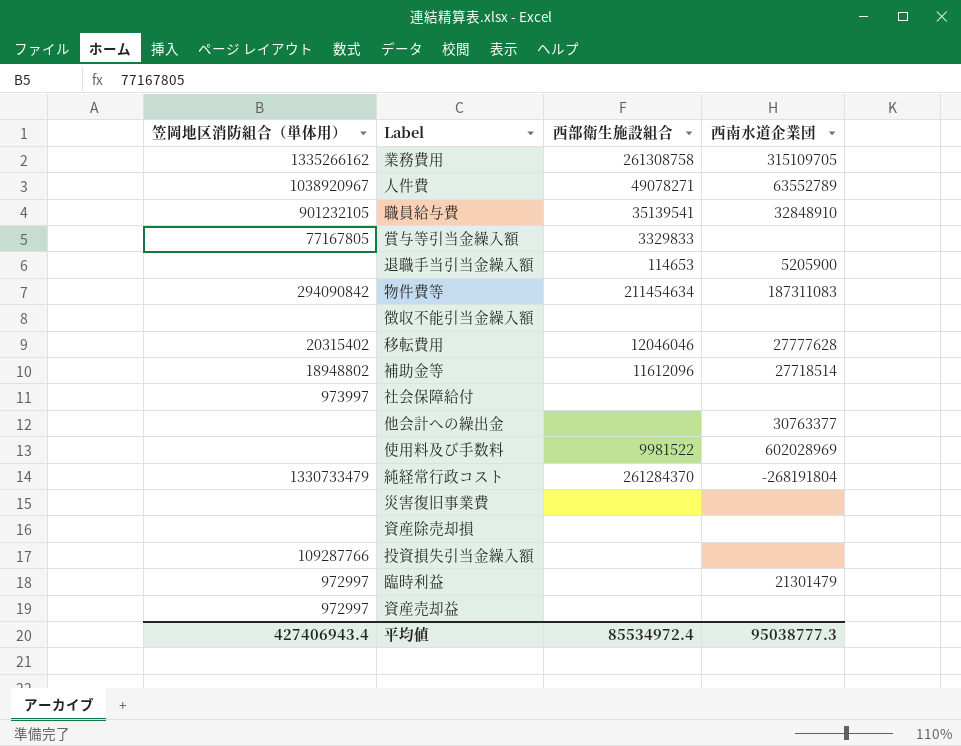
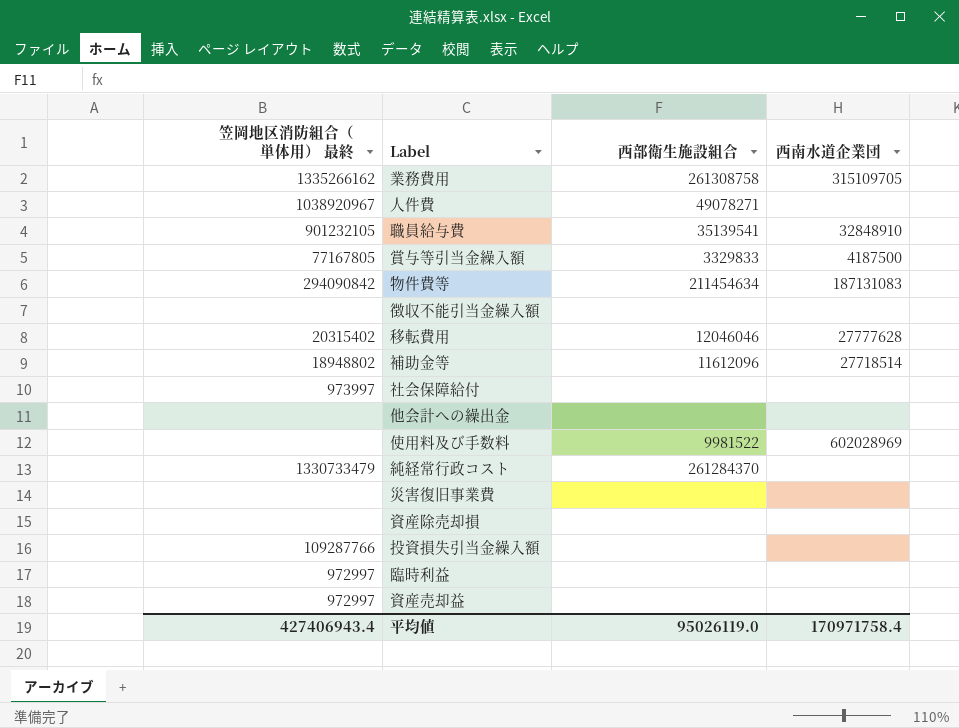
column name: 笠岡地区消防組合（単体用） -> 笠岡地区消防組合（単体用） 最終
row 退職手当引当金繰入額: none | 114653 | 5205900 -> none
人件費 | 西南水道企業団: 63552789 -> none
賞与等引当金繰入額 | 西南水道企業団: none -> 4187500
物件費等 | 西南水道企業団: 187311083 -> 187131083
他会計への繰出金 | 西南水道企業団: 30763377 -> none
純経常行政コスト | 西南水道企業団: -268191804 -> none
臨時利益 | 西南水道企業団: 21301479 -> none
平均値 | 西部衛生施設組合: 85534972.4 -> 95026119.0
平均値 | 西南水道企業団: 95038777.3 -> 170971758.4

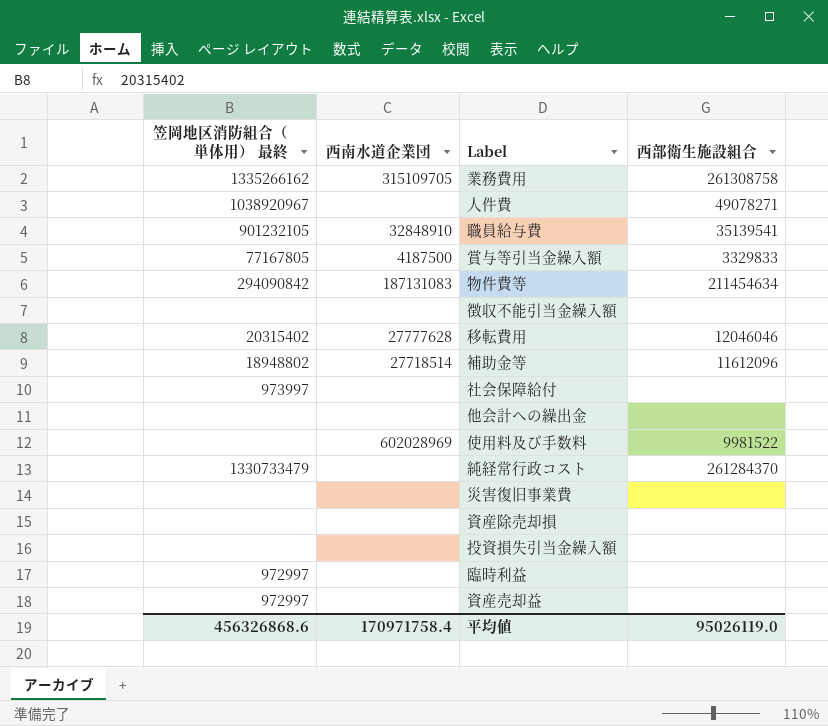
column 西南水道企業団 | position: 4 -> 2
投資損失引当金繰入額 | 笠岡地区消防組合（単体用） 最終: 109287766 -> none
平均値 | 笠岡地区消防組合（単体用） 最終: 427406943.4 -> 456326868.6

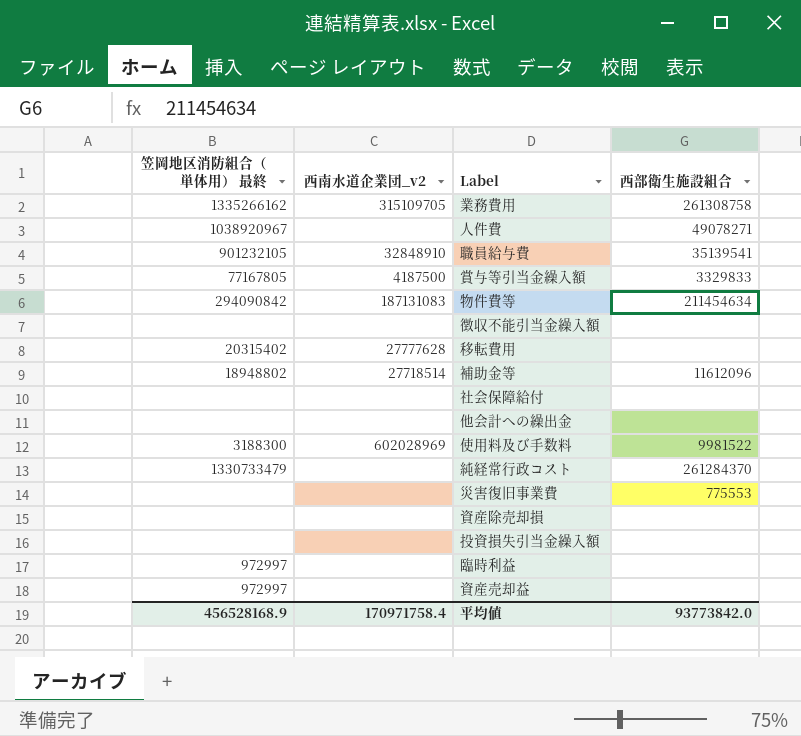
column name: 西南水道企業団 -> 西南水道企業団_v2
移転費用 | 西部衛生施設組合: 12046046 -> none
社会保障給付 | 笠岡地区消防組合（単体用） 最終: 973997 -> none
使用料及び手数料 | 笠岡地区消防組合（単体用） 最終: none -> 3188300
災害復旧事業費 | 西部衛生施設組合: none -> 775553
平均値 | 笠岡地区消防組合（単体用） 最終: 456326868.6 -> 456528168.9
平均値 | 西部衛生施設組合: 95026119.0 -> 93773842.0

